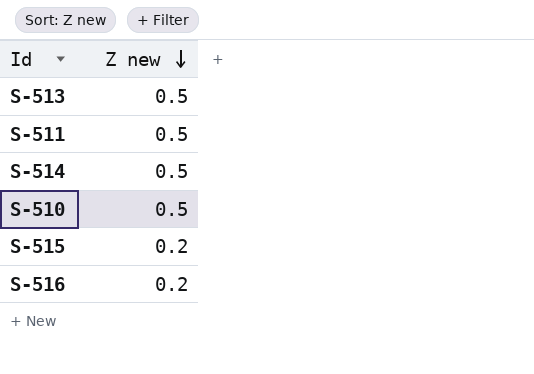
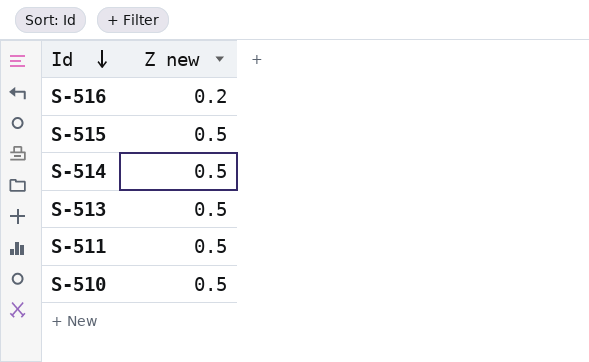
row order: Z new descending -> Id descending
S-515 | Z new: 0.2 -> 0.5

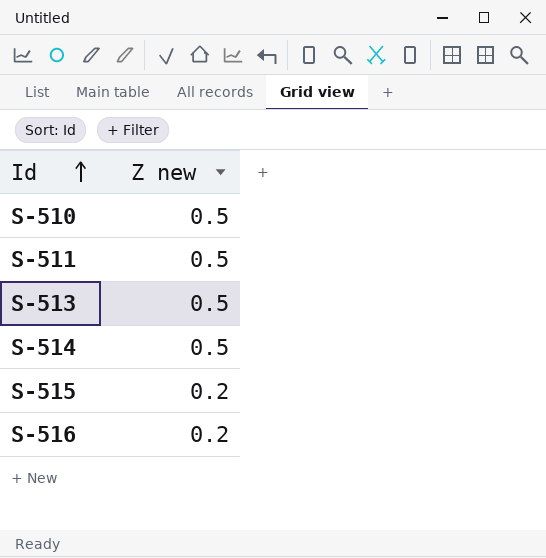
row order: Id descending -> Id ascending
S-515 | Z new: 0.5 -> 0.2

